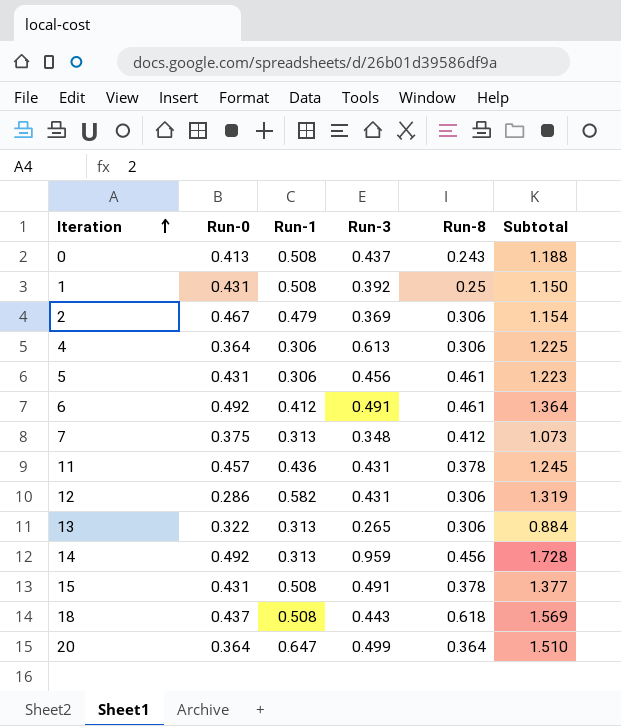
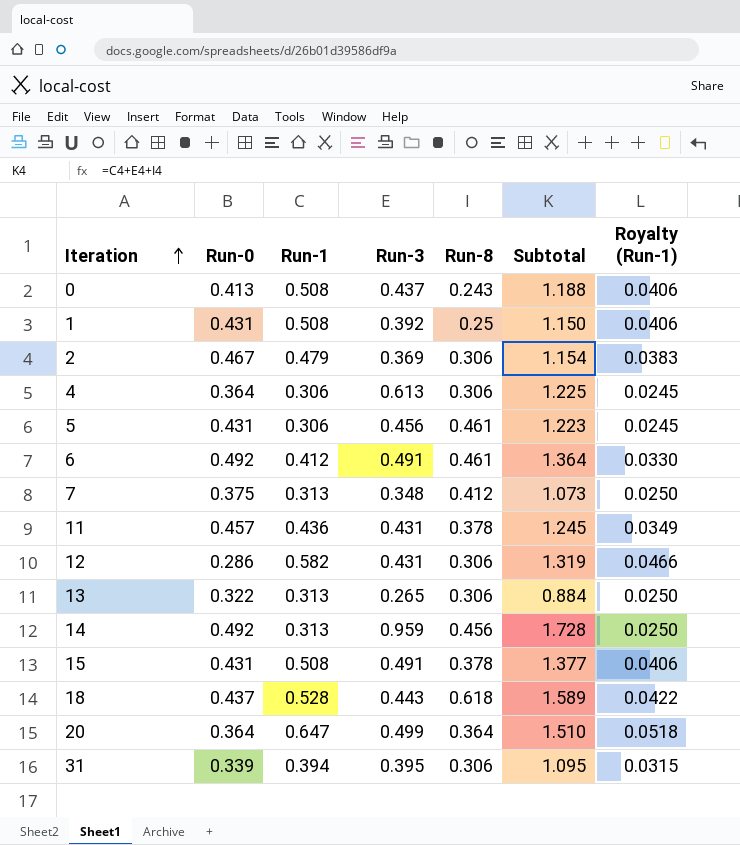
column Royalty (Run-1) | formula: none -> [Run-1] * 0.08
18 | Run-1: 0.508 -> 0.528
18 | Subtotal: 1.569 -> 1.589
row 31: none -> 0.339 | 0.394 | 0.395 | 0.306 | 1.095 | 0.0315

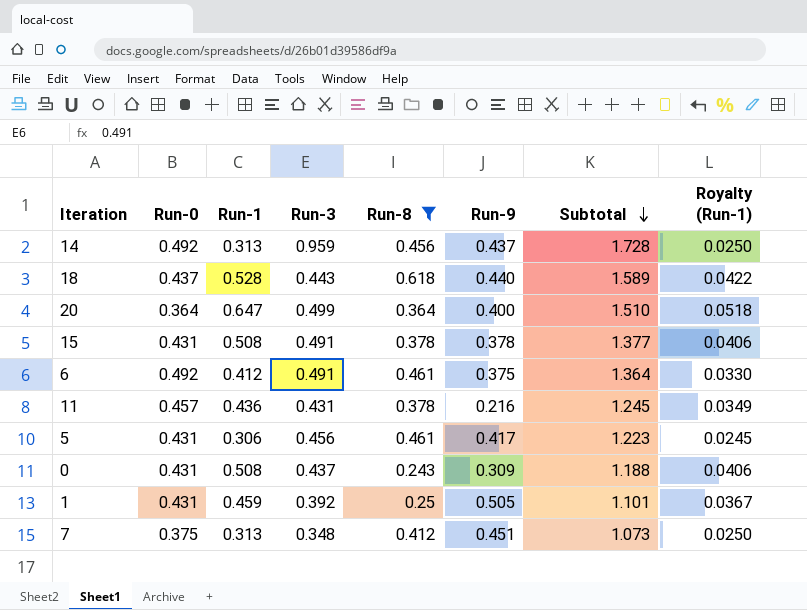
filter: none -> Run-8 != 0.306
row order: Iteration ascending -> Subtotal descending
column Run-9 | position: none -> 6
0 | Run-0: 0.413 -> 0.431
1 | Run-1: 0.508 -> 0.459
1 | Subtotal: 1.150 -> 1.101
1 | Royalty (Run-1): 0.0406 -> 0.0367

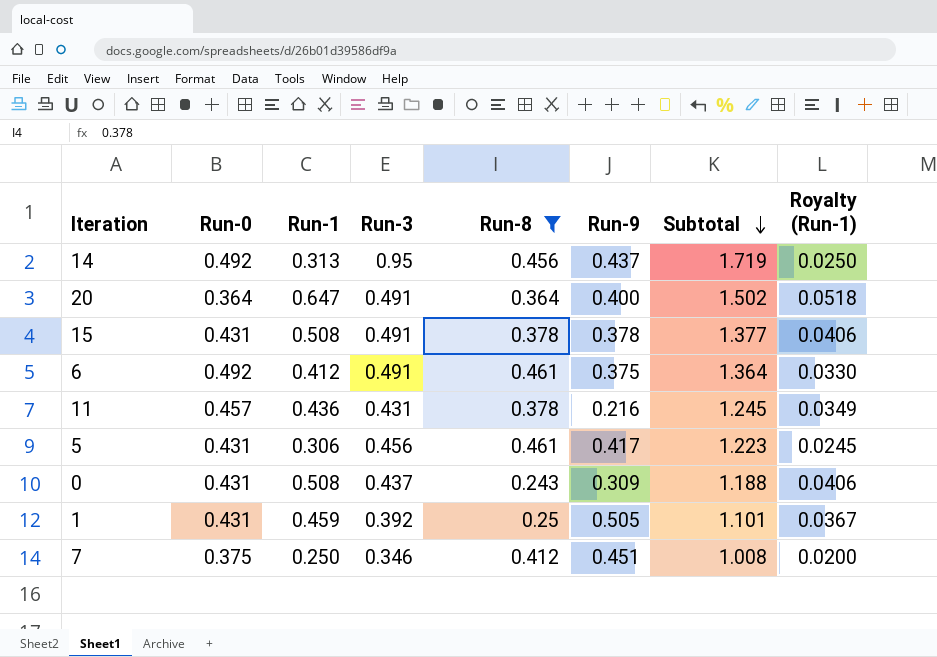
row 18: 0.437 | 0.528 | 0.443 | 0.618 | 0.440 | 1.589 | 0.0422 -> none
14 | Run-3: 0.959 -> 0.95
14 | Subtotal: 1.728 -> 1.719
20 | Run-3: 0.499 -> 0.491
20 | Subtotal: 1.510 -> 1.502
7 | Run-1: 0.313 -> 0.250
7 | Run-3: 0.348 -> 0.346
7 | Subtotal: 1.073 -> 1.008
7 | Royalty (Run-1): 0.0250 -> 0.0200

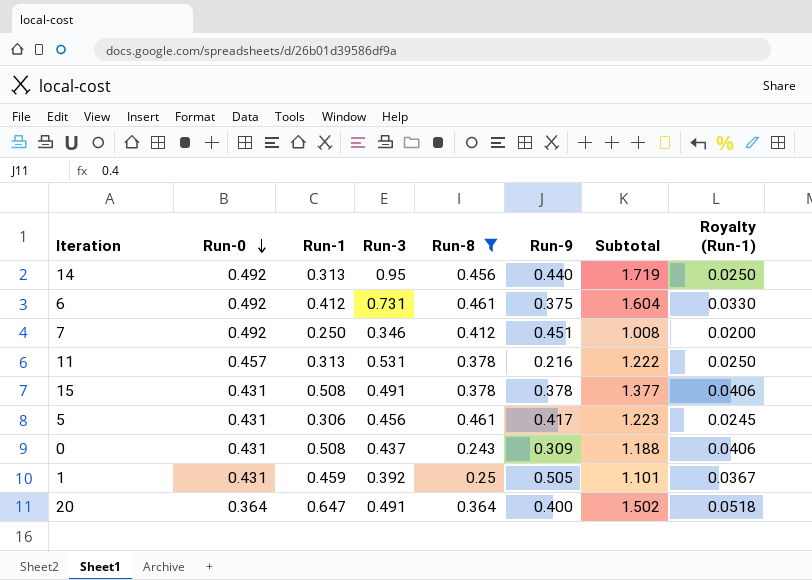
row order: Subtotal descending -> Run-0 descending
14 | Run-9: 0.437 -> 0.440
6 | Run-3: 0.491 -> 0.731
6 | Subtotal: 1.364 -> 1.604
7 | Run-0: 0.375 -> 0.492
11 | Run-1: 0.436 -> 0.313
11 | Run-3: 0.431 -> 0.531
11 | Subtotal: 1.245 -> 1.222
11 | Royalty (Run-1): 0.0349 -> 0.0250

